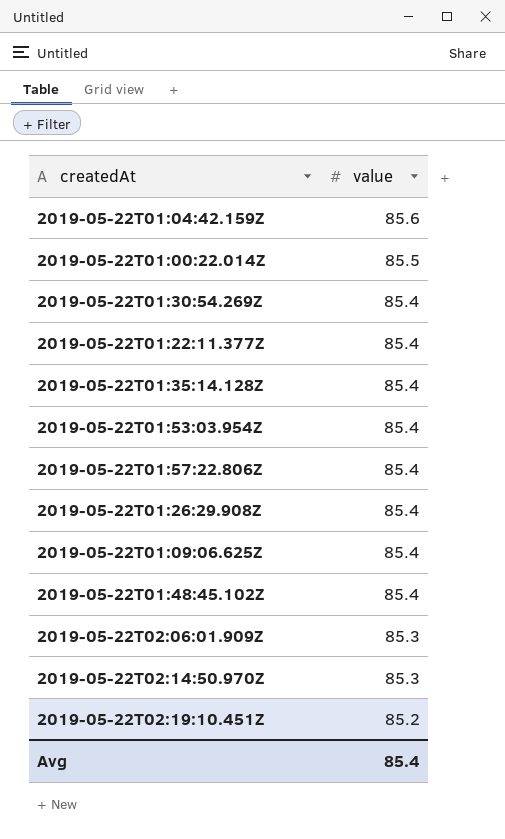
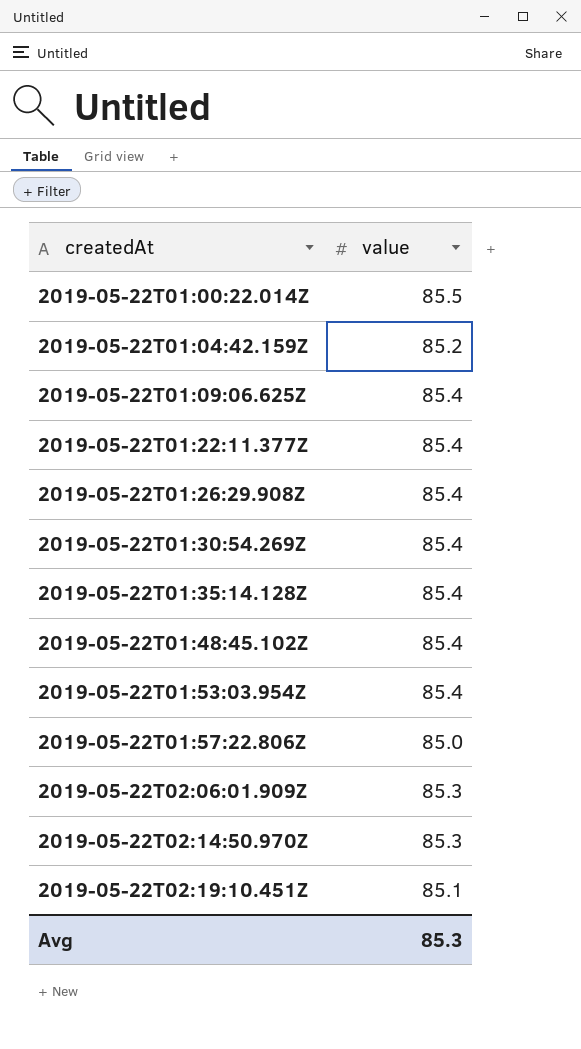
row order: value descending -> createdAt ascending
2019-05-22T01:04:42.159Z | value: 85.6 -> 85.2
2019-05-22T01:57:22.806Z | value: 85.4 -> 85.0
2019-05-22T02:19:10.451Z | value: 85.2 -> 85.1
Avg | value: 85.4 -> 85.3

